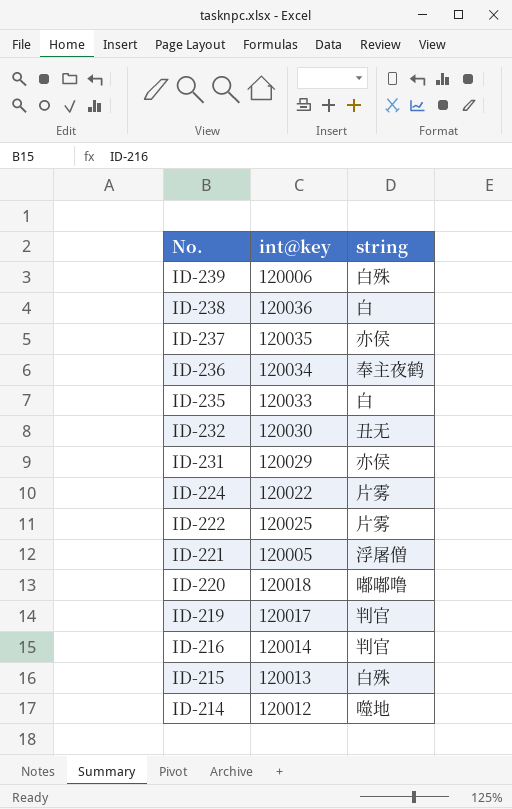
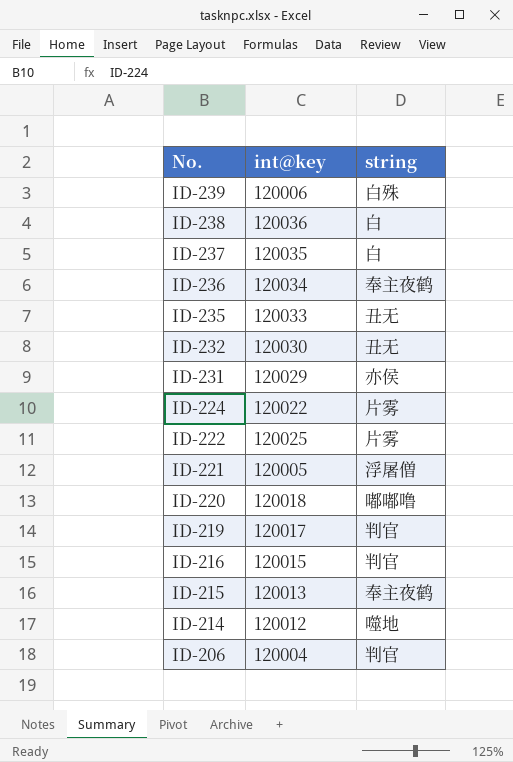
ID-237 | string: 亦侯 -> 白
ID-235 | string: 白 -> 丑无
ID-216 | int@key: 120014 -> 120015
ID-215 | string: 白殊 -> 奉主夜鹤
row ID-206: none -> 120004 | 判官

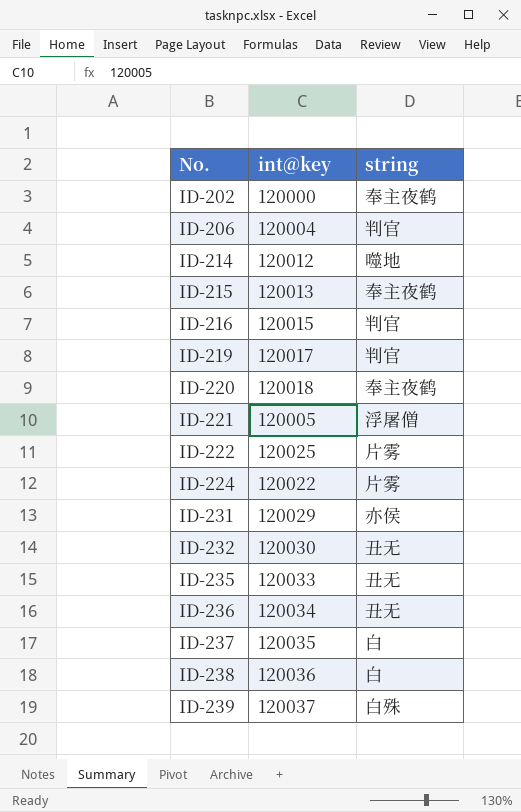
row order: No. descending -> No. ascending
row ID-202: none -> 120000 | 奉主夜鹤
ID-220 | string: 嘟嘟噜 -> 奉主夜鹤
ID-236 | string: 奉主夜鹤 -> 丑无
ID-239 | int@key: 120006 -> 120037

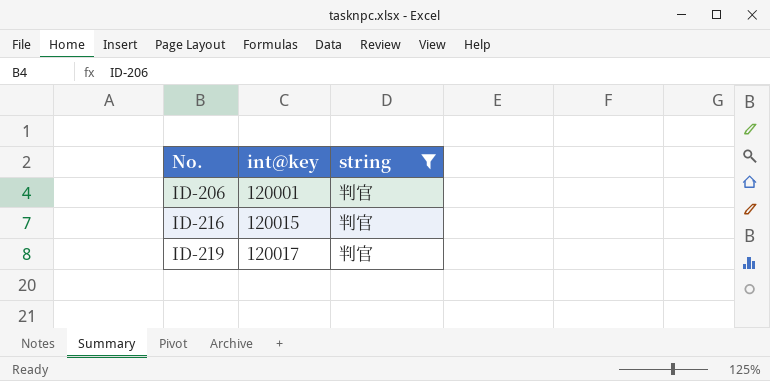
filter: none -> string = 判官
ID-206 | int@key: 120004 -> 120001

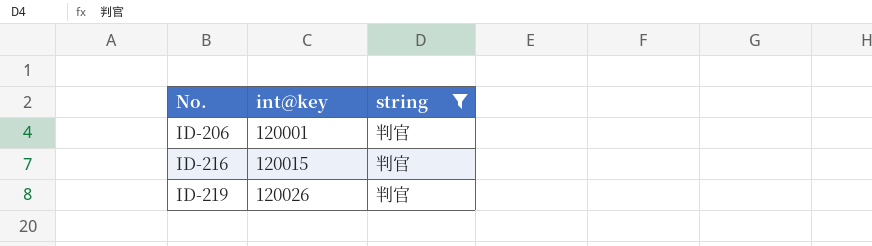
ID-219 | int@key: 120017 -> 120026

